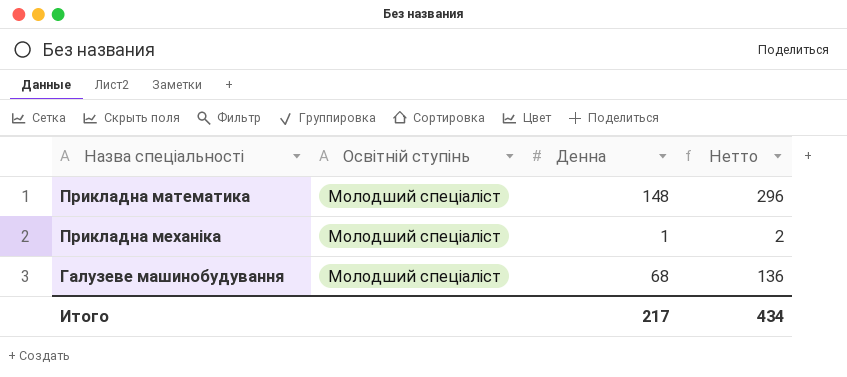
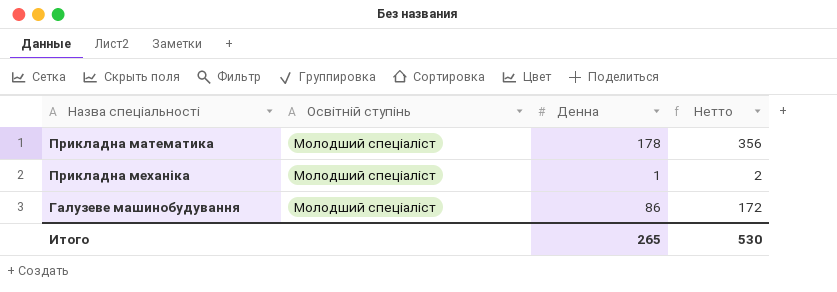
Прикладна математика | Денна: 148 -> 178
Прикладна математика | Нетто: 296 -> 356
Галузеве машинобудування | Денна: 68 -> 86
Галузеве машинобудування | Нетто: 136 -> 172
Итого | Денна: 217 -> 265
Итого | Нетто: 434 -> 530

